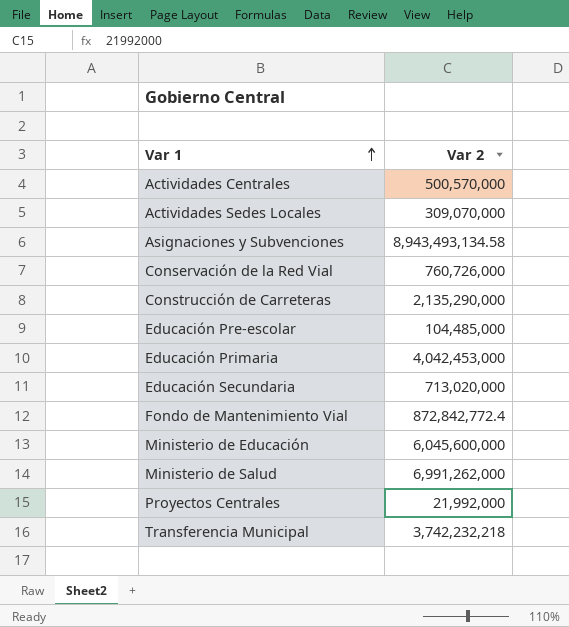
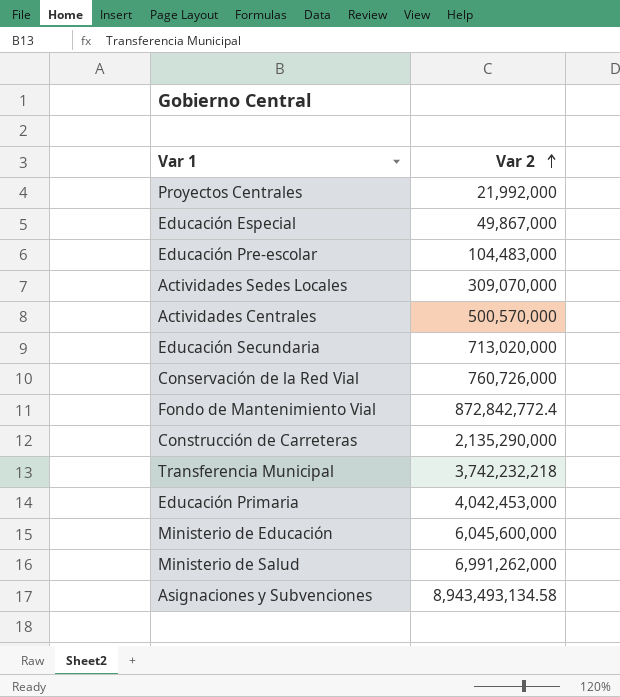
row order: Var 1 ascending -> Var 2 ascending
row Educación Especial: none -> 49,867,000
Educación Pre-escolar | Var 2: 104,485,000 -> 104,483,000

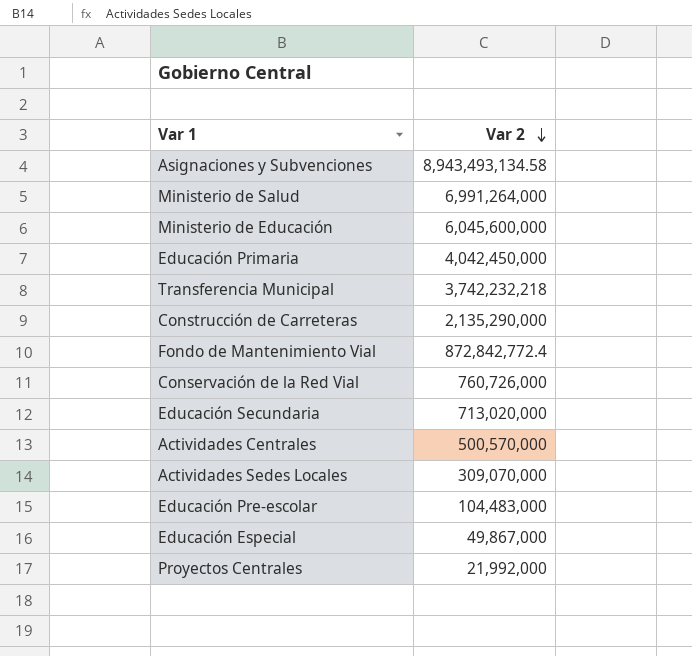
row order: Var 2 ascending -> Var 2 descending
Ministerio de Salud | Var 2: 6,991,262,000 -> 6,991,264,000
Educación Primaria | Var 2: 4,042,453,000 -> 4,042,450,000

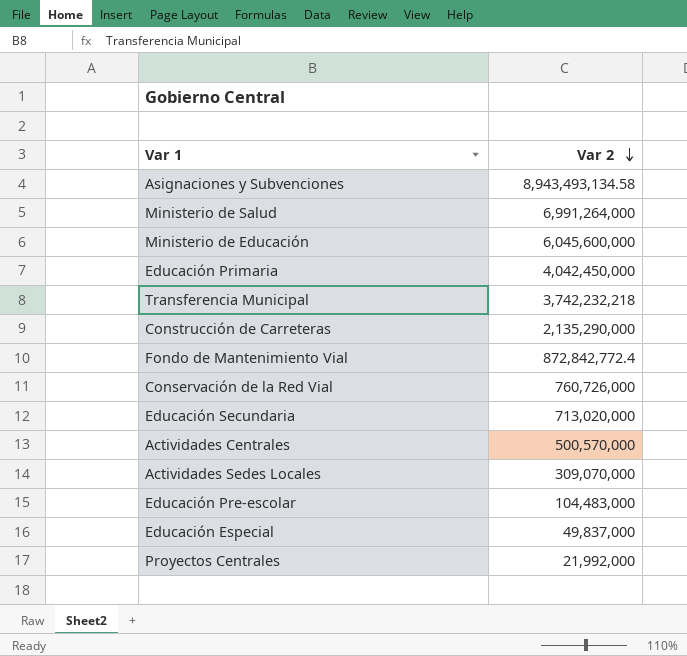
Educación Especial | Var 2: 49,867,000 -> 49,837,000

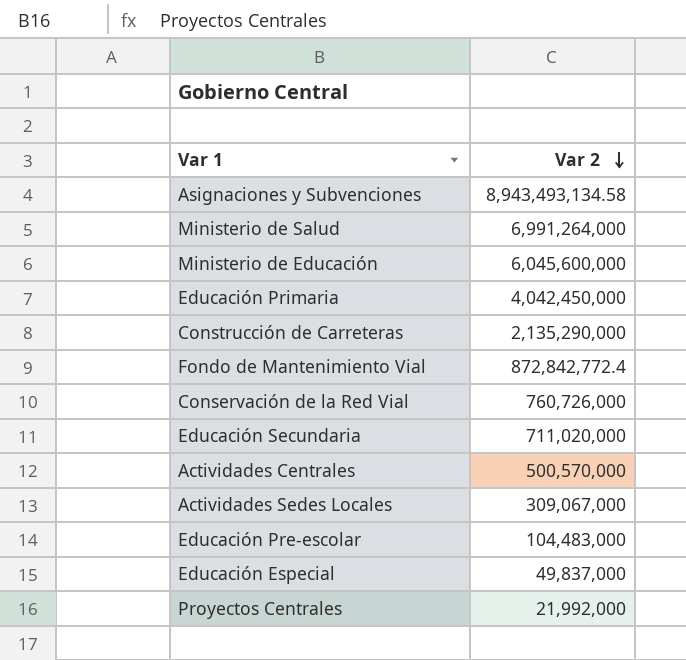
row Transferencia Municipal: 3,742,232,218 -> none
Educación Secundaria | Var 2: 713,020,000 -> 711,020,000
Actividades Sedes Locales | Var 2: 309,070,000 -> 309,067,000

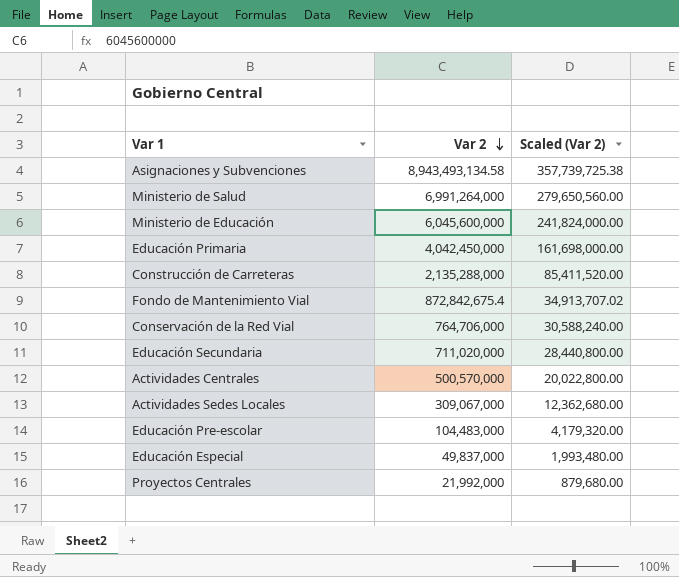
column Scaled (Var 2) | formula: none -> [Var 2] * 0.04
Construcción de Carreteras | Var 2: 2,135,290,000 -> 2,135,288,000
Fondo de Mantenimiento Vial | Var 2: 872,842,772.4 -> 872,842,675.4
Conservación de la Red Vial | Var 2: 760,726,000 -> 764,706,000

